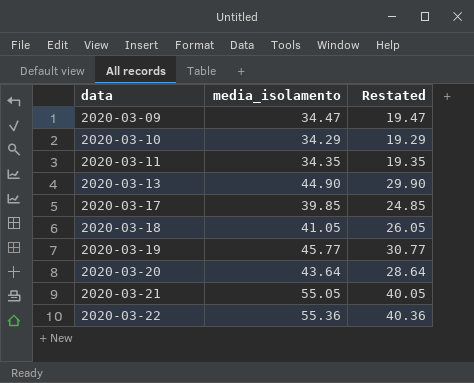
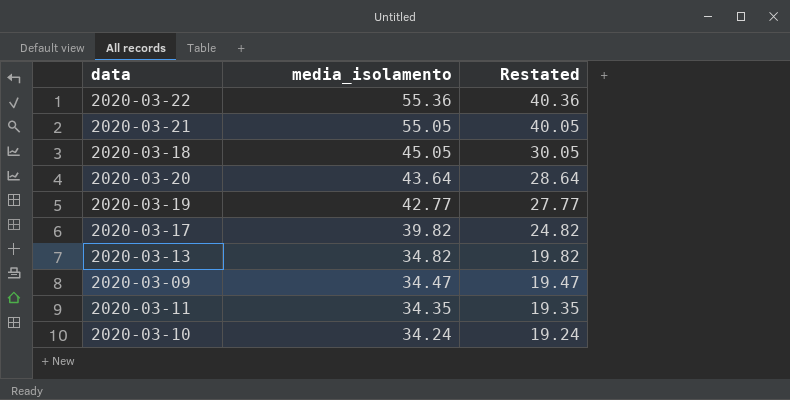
row order: data ascending -> media_isolamento descending
2020-03-18 | media_isolamento: 41.05 -> 45.05
2020-03-18 | Restated: 26.05 -> 30.05
2020-03-19 | media_isolamento: 45.77 -> 42.77
2020-03-19 | Restated: 30.77 -> 27.77
2020-03-17 | media_isolamento: 39.85 -> 39.82
2020-03-17 | Restated: 24.85 -> 24.82
2020-03-13 | media_isolamento: 44.90 -> 34.82
2020-03-13 | Restated: 29.90 -> 19.82
2020-03-10 | media_isolamento: 34.29 -> 34.24
2020-03-10 | Restated: 19.29 -> 19.24

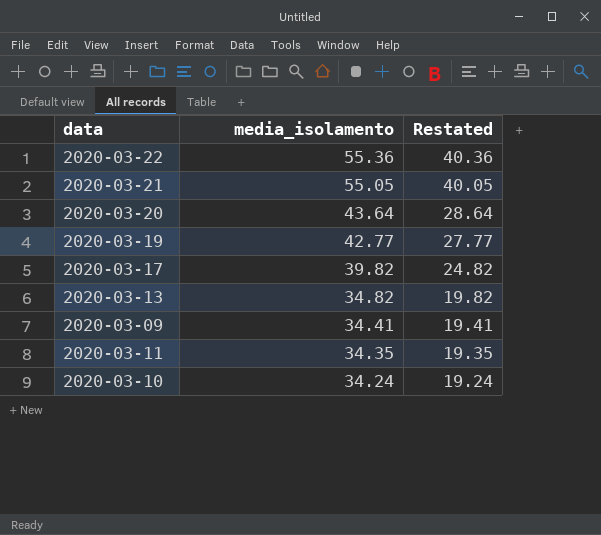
row 2020-03-18: 45.05 | 30.05 -> none
2020-03-09 | media_isolamento: 34.47 -> 34.41
2020-03-09 | Restated: 19.47 -> 19.41

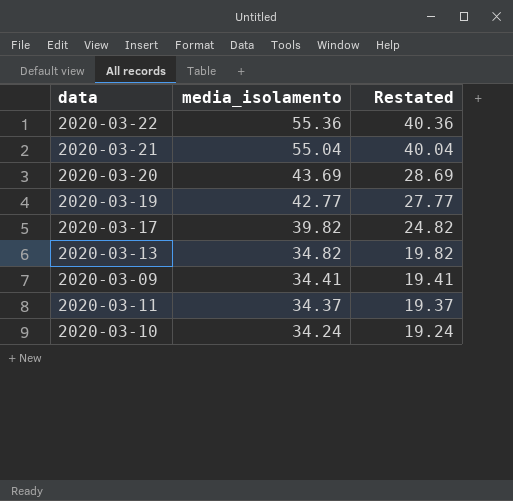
2020-03-21 | media_isolamento: 55.05 -> 55.04
2020-03-21 | Restated: 40.05 -> 40.04
2020-03-20 | media_isolamento: 43.64 -> 43.69
2020-03-20 | Restated: 28.64 -> 28.69
2020-03-11 | media_isolamento: 34.35 -> 34.37
2020-03-11 | Restated: 19.35 -> 19.37

